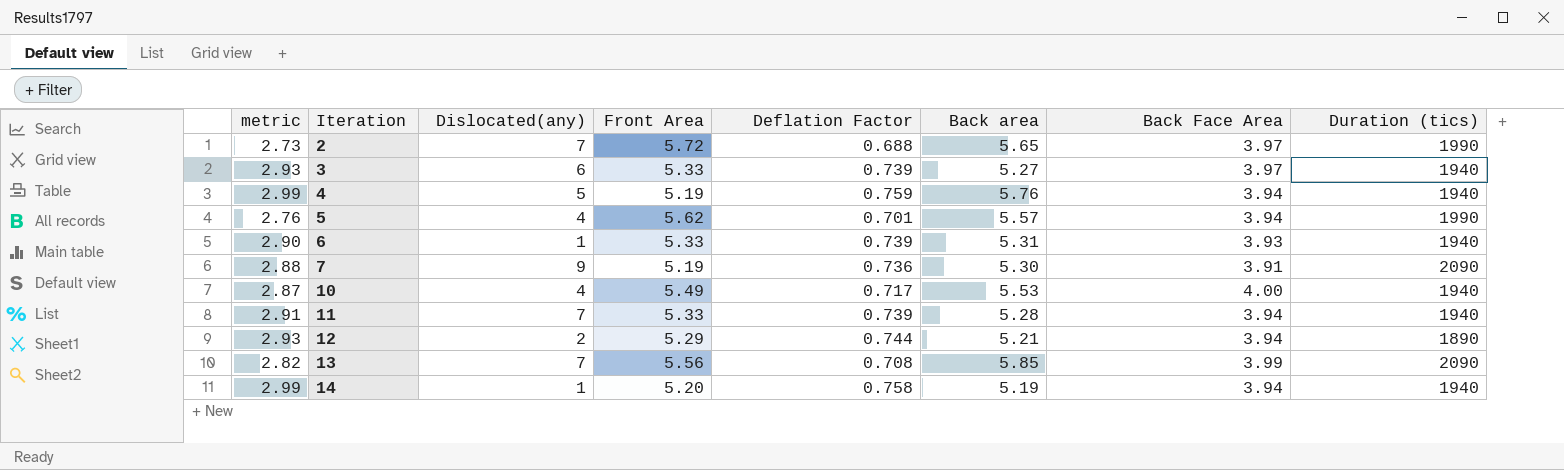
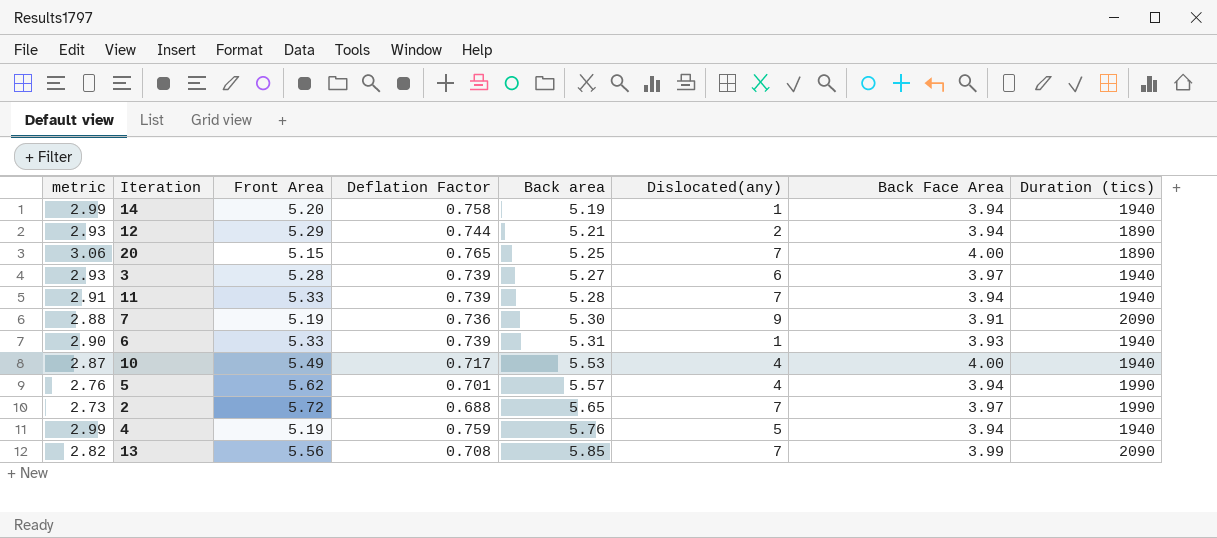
row order: Iteration ascending -> Back area ascending
column Dislocated(any) | position: 3 -> 6
row 20: none -> 3.06 | 5.15 | 0.765 | 5.25 | 7 | 4.00 | 1890
3 | Front Area: 5.33 -> 5.28

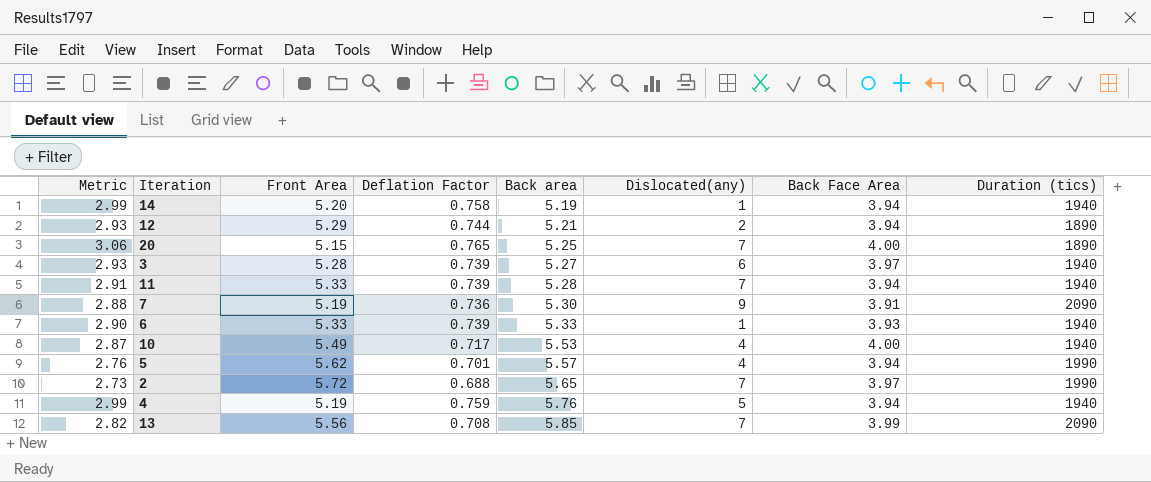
column name: metric -> Metric
6 | Back area: 5.31 -> 5.33

